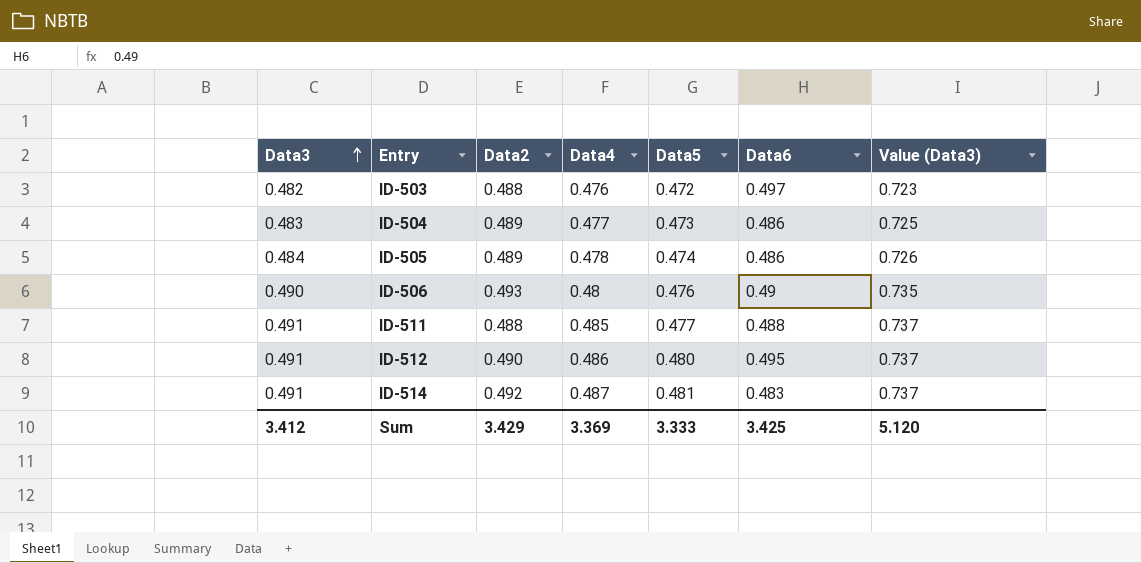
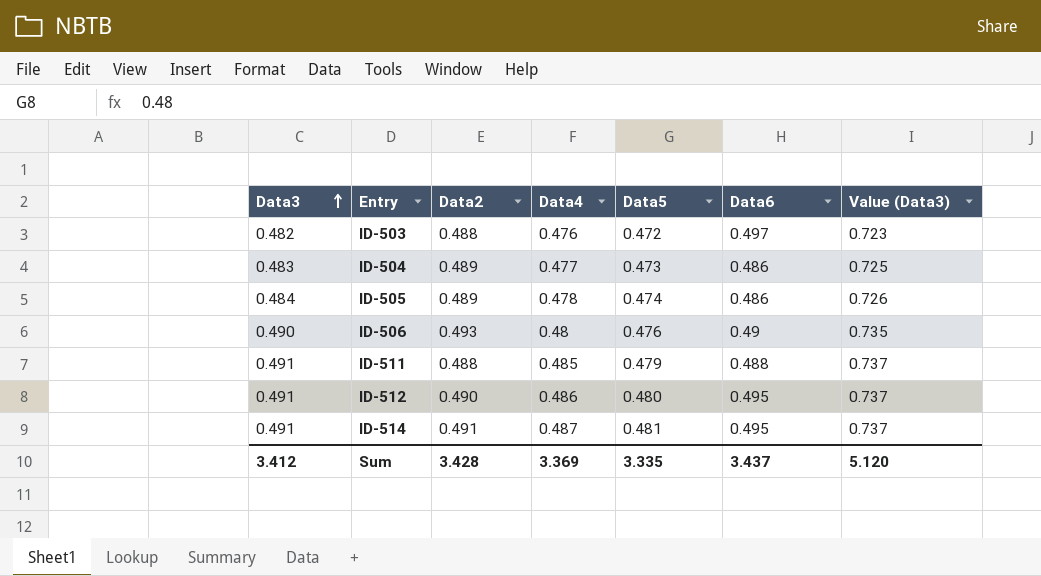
ID-511 | Data5: 0.477 -> 0.479
ID-514 | Data2: 0.492 -> 0.491
ID-514 | Data6: 0.483 -> 0.495
Sum | Data2: 3.429 -> 3.428
Sum | Data5: 3.333 -> 3.335
Sum | Data6: 3.425 -> 3.437

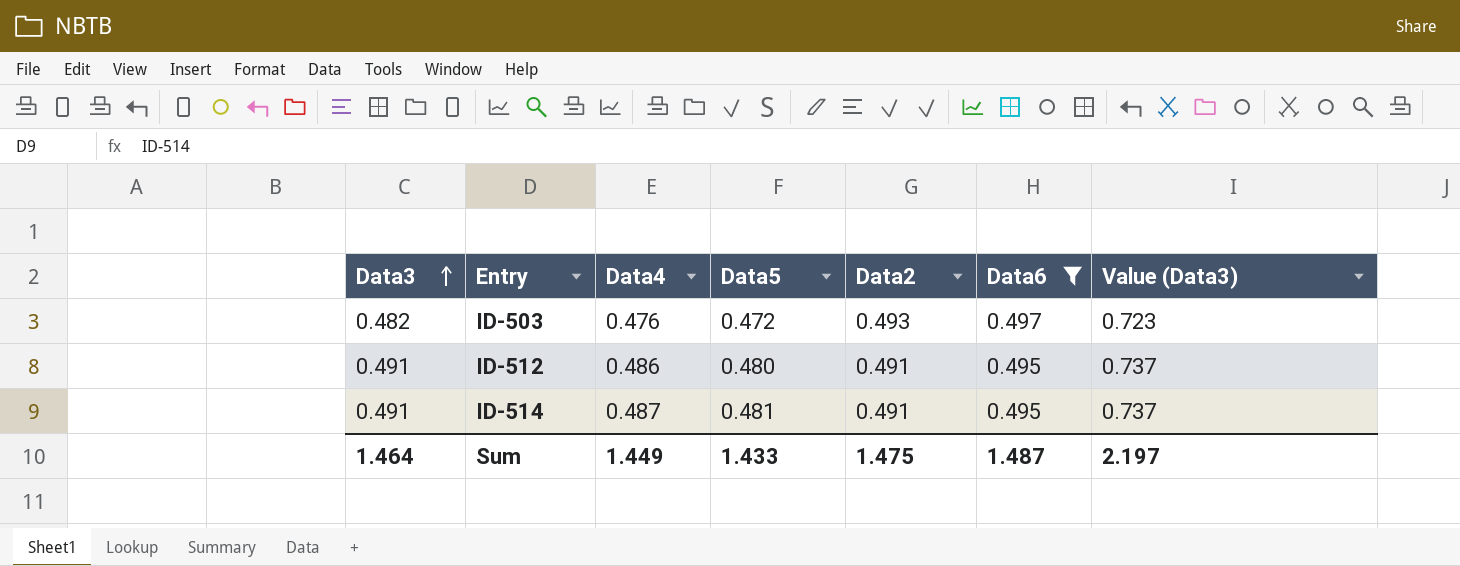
filter: none -> Data6 >= 0.495
column Data2 | position: 3 -> 5
ID-503 | Data2: 0.488 -> 0.493
ID-512 | Data2: 0.490 -> 0.491
Sum | Data3: 3.412 -> 1.464
Sum | Data4: 3.369 -> 1.449
Sum | Data5: 3.335 -> 1.433
Sum | Data2: 3.428 -> 1.475
Sum | Data6: 3.437 -> 1.487
Sum | Value (Data3): 5.120 -> 2.197

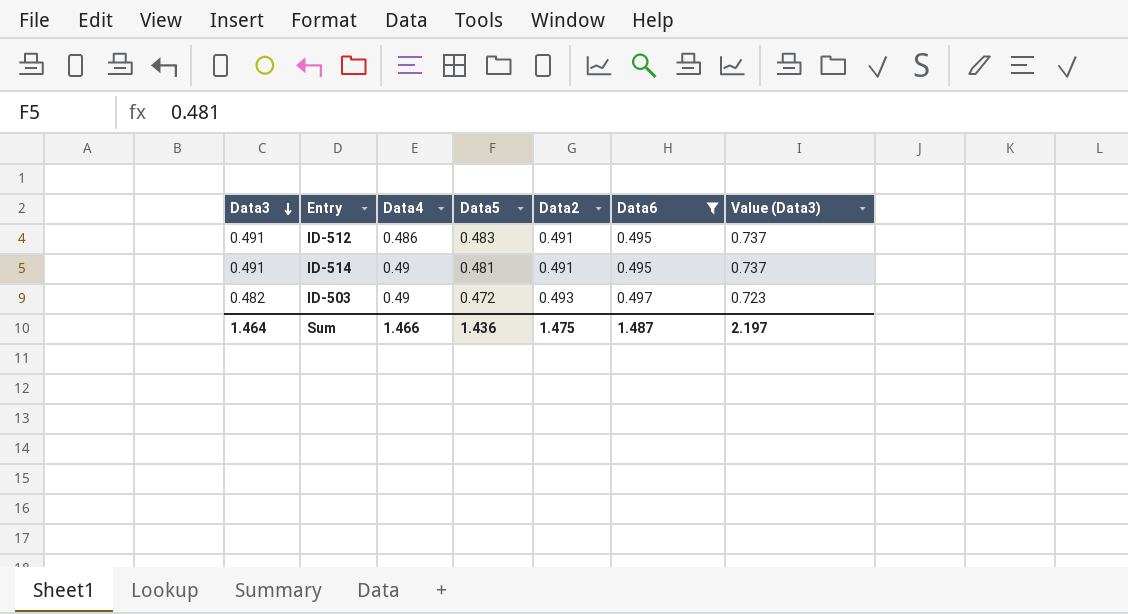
row order: Data3 ascending -> Data3 descending
ID-512 | Data5: 0.480 -> 0.483
ID-514 | Data4: 0.487 -> 0.49
ID-503 | Data4: 0.476 -> 0.49
Sum | Data4: 1.449 -> 1.466
Sum | Data5: 1.433 -> 1.436

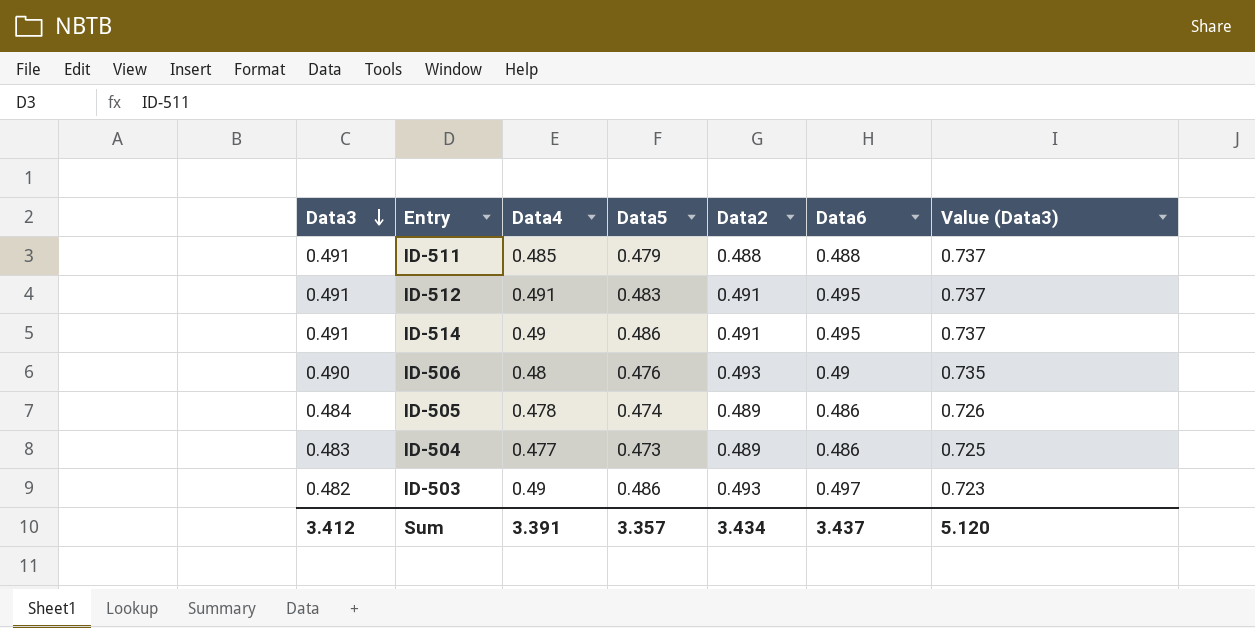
filter: Data6 >= 0.495 -> none
ID-512 | Data4: 0.486 -> 0.491
ID-514 | Data5: 0.481 -> 0.486
ID-503 | Data5: 0.472 -> 0.486
Sum | Data3: 1.464 -> 3.412
Sum | Data4: 1.466 -> 3.391
Sum | Data5: 1.436 -> 3.357
Sum | Data2: 1.475 -> 3.434
Sum | Data6: 1.487 -> 3.437
Sum | Value (Data3): 2.197 -> 5.120

